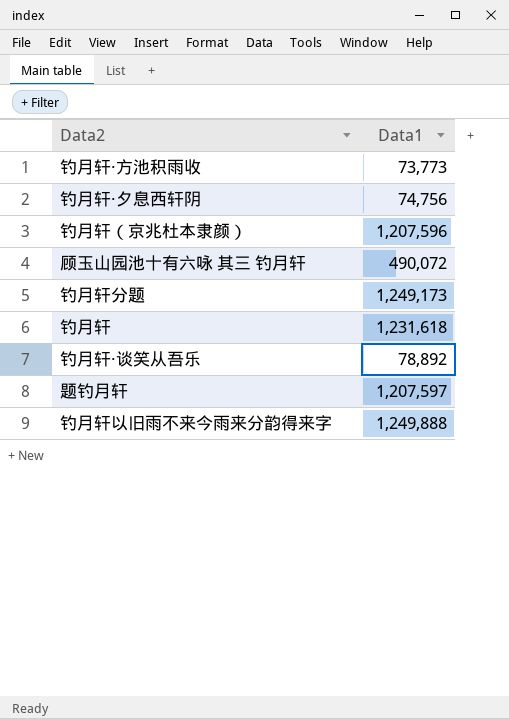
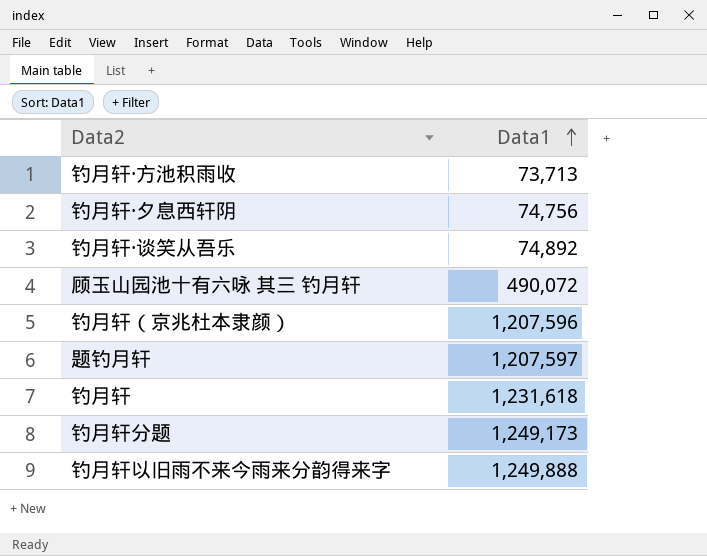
row order: none -> Data1 ascending
钓月轩·方池积雨收 | Data1: 73,773 -> 73,713
钓月轩·谈笑从吾乐 | Data1: 78,892 -> 74,892

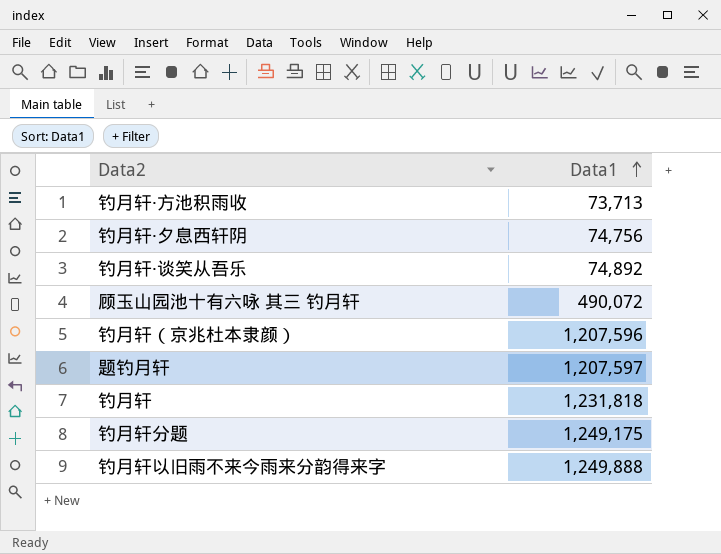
钓月轩 | Data1: 1,231,618 -> 1,231,818
钓月轩分题 | Data1: 1,249,173 -> 1,249,175

